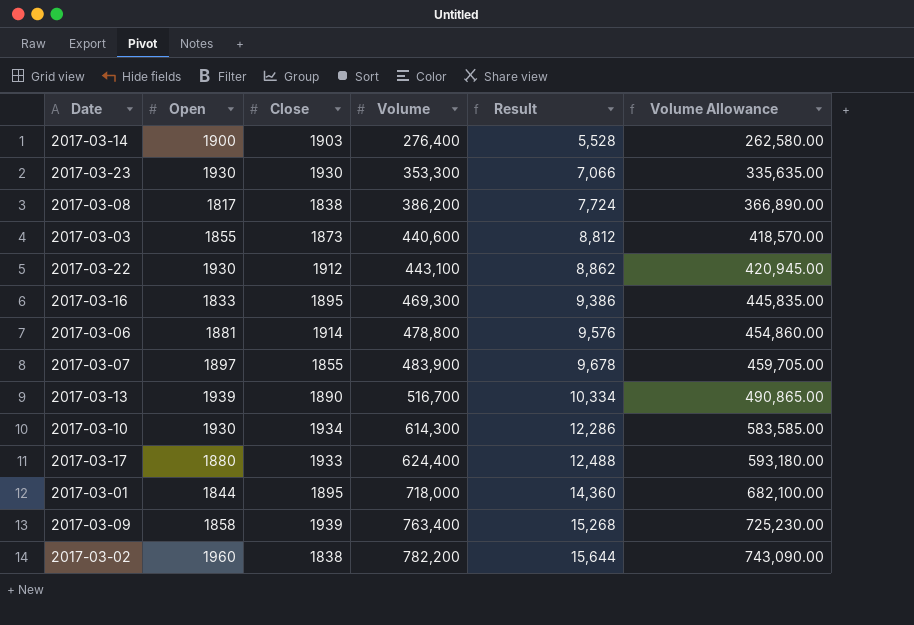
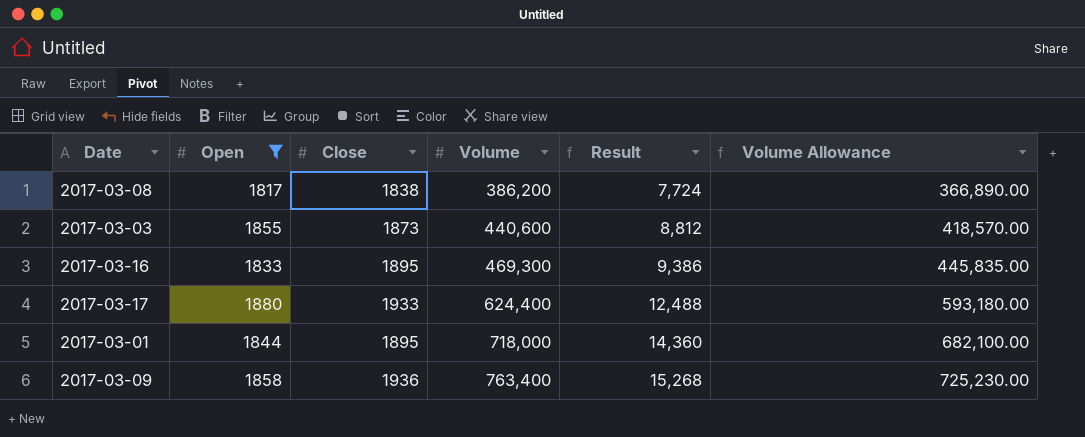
filter: none -> Open <= 1880
2017-03-09 | Close: 1939 -> 1936

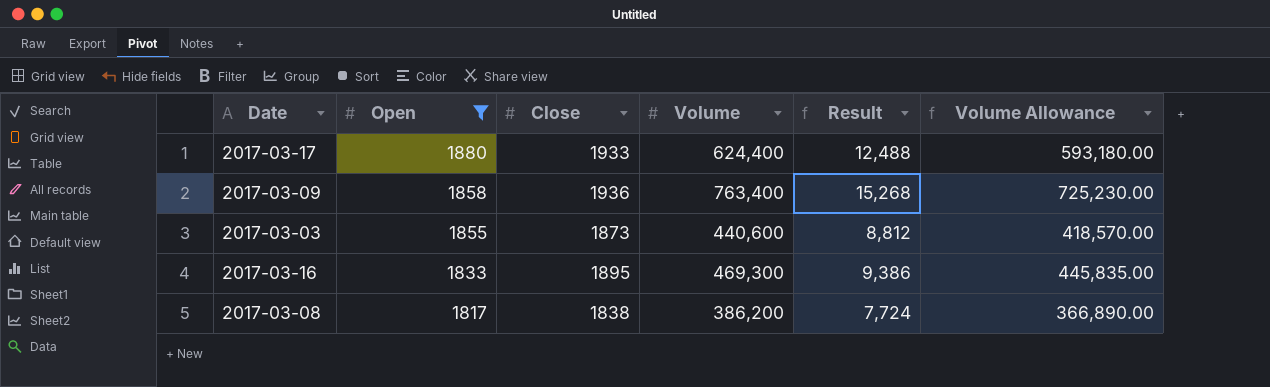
row order: Volume ascending -> Open descending
row 2017-03-01: 1844 | 1895 | 718,000 | 14,360 | 682,100.00 -> none

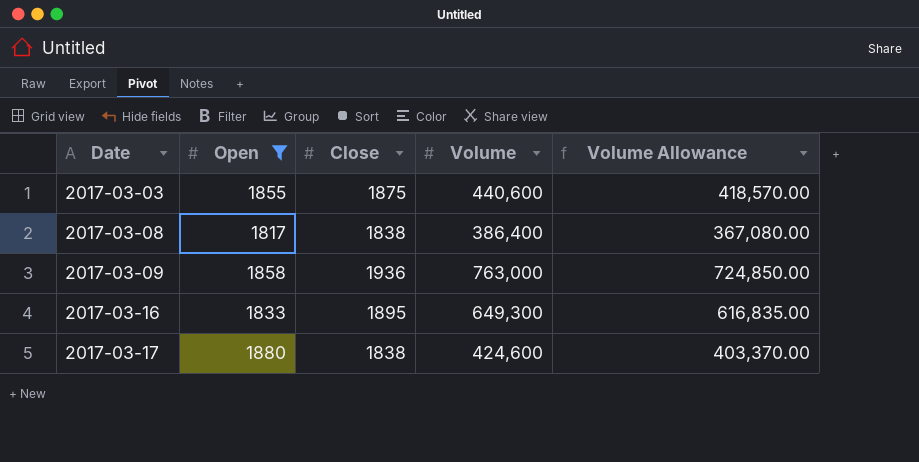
row order: Open descending -> Date ascending
column Result | formula: [Volume] * 0.02 -> none
2017-03-03 | Close: 1873 -> 1875
2017-03-08 | Volume: 386,200 -> 386,400
2017-03-08 | Volume Allowance: 366,890.00 -> 367,080.00
2017-03-09 | Volume: 763,400 -> 763,000
2017-03-09 | Volume Allowance: 725,230.00 -> 724,850.00
2017-03-16 | Volume: 469,300 -> 649,300
2017-03-16 | Volume Allowance: 445,835.00 -> 616,835.00
2017-03-17 | Close: 1933 -> 1838
2017-03-17 | Volume: 624,400 -> 424,600
2017-03-17 | Volume Allowance: 593,180.00 -> 403,370.00

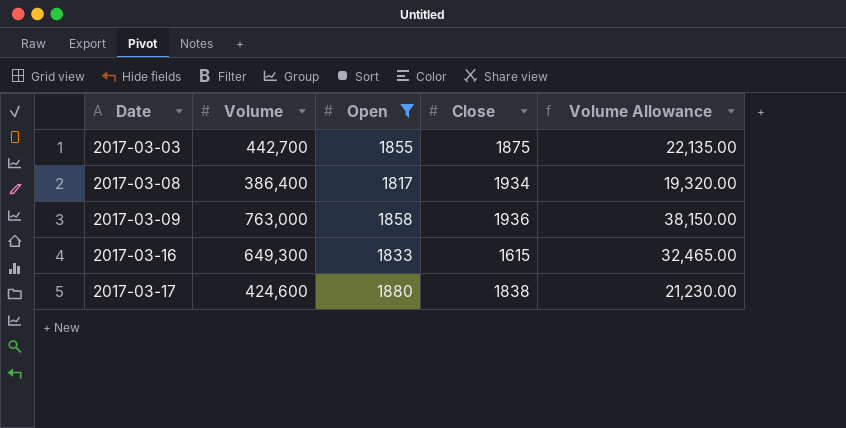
column Volume | position: 4 -> 2
column Volume Allowance | formula: [Volume] * 0.95 -> [Volume] * 0.05
2017-03-03 | Volume: 440,600 -> 442,700
2017-03-08 | Close: 1838 -> 1934
2017-03-16 | Close: 1895 -> 1615

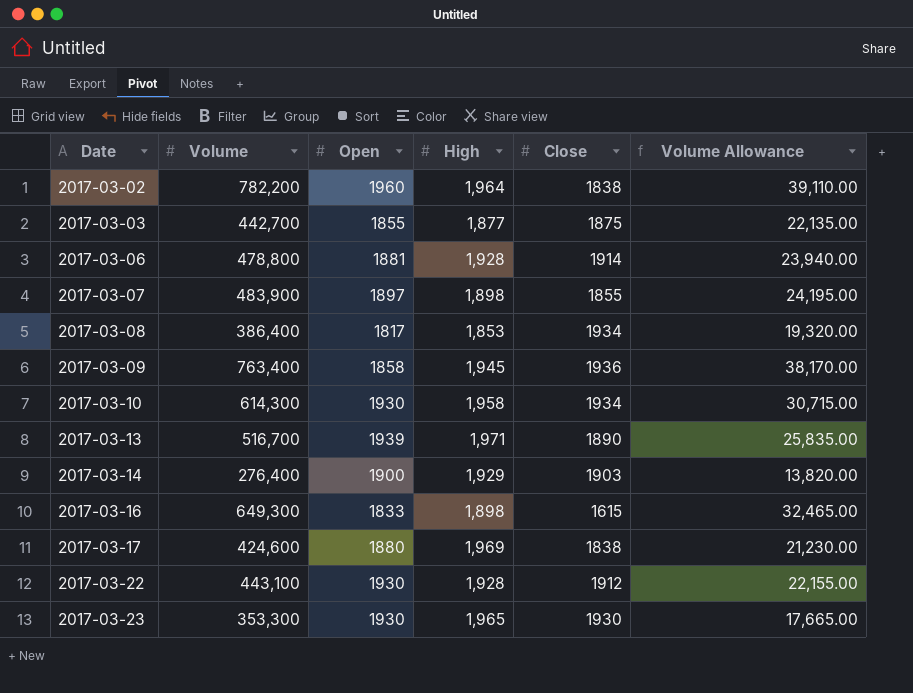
filter: Open <= 1880 -> none
column High | position: none -> 4
2017-03-09 | Volume: 763,000 -> 763,400
2017-03-09 | Volume Allowance: 38,150.00 -> 38,170.00

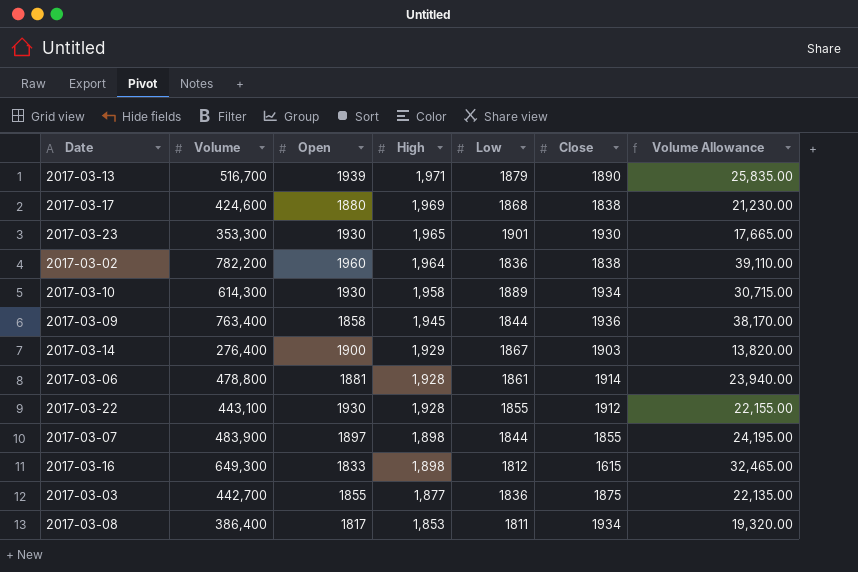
row order: Date ascending -> High descending
column Low | position: none -> 5

